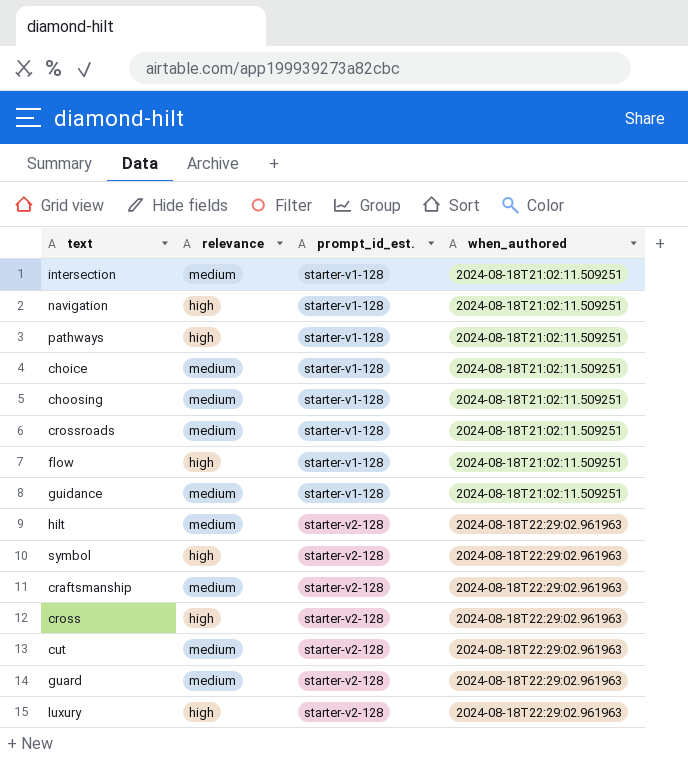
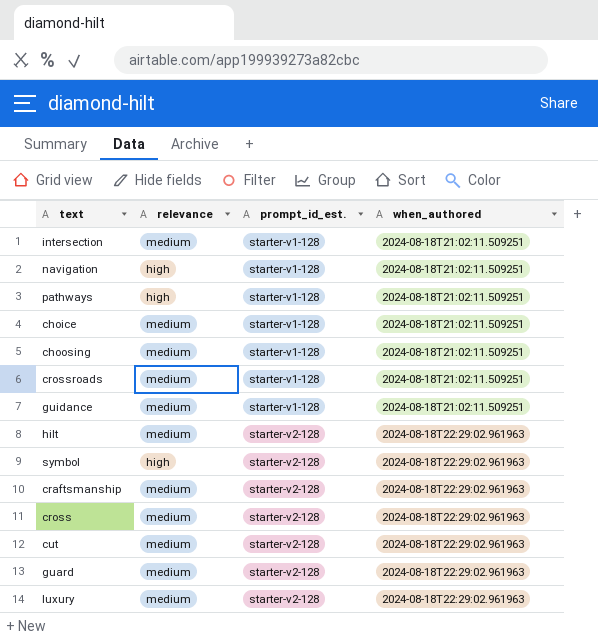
row flow: high | starter-v1-128 | 2024-08-18T21:02:11.509251 -> none
cross | relevance: high -> medium
luxury | relevance: high -> medium

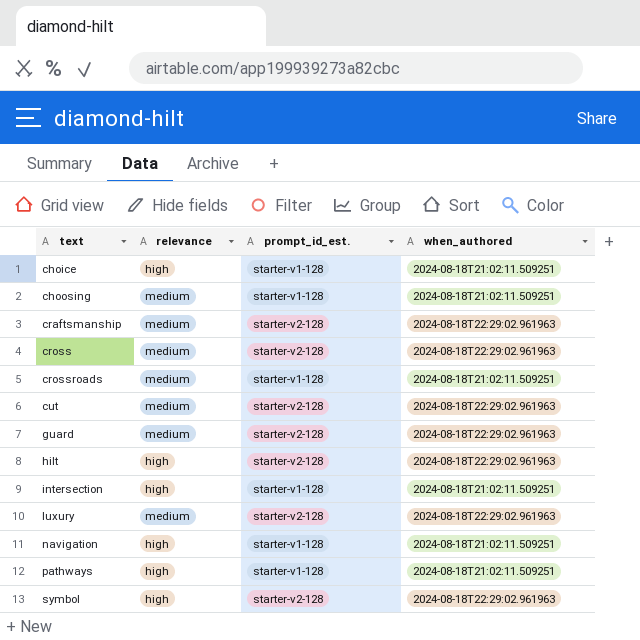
row order: prompt_id_est. ascending -> text ascending
row guidance: medium | starter-v1-128 | 2024-08-18T21:02:11.509251 -> none
choice | relevance: medium -> high
hilt | relevance: medium -> high
intersection | relevance: medium -> high

